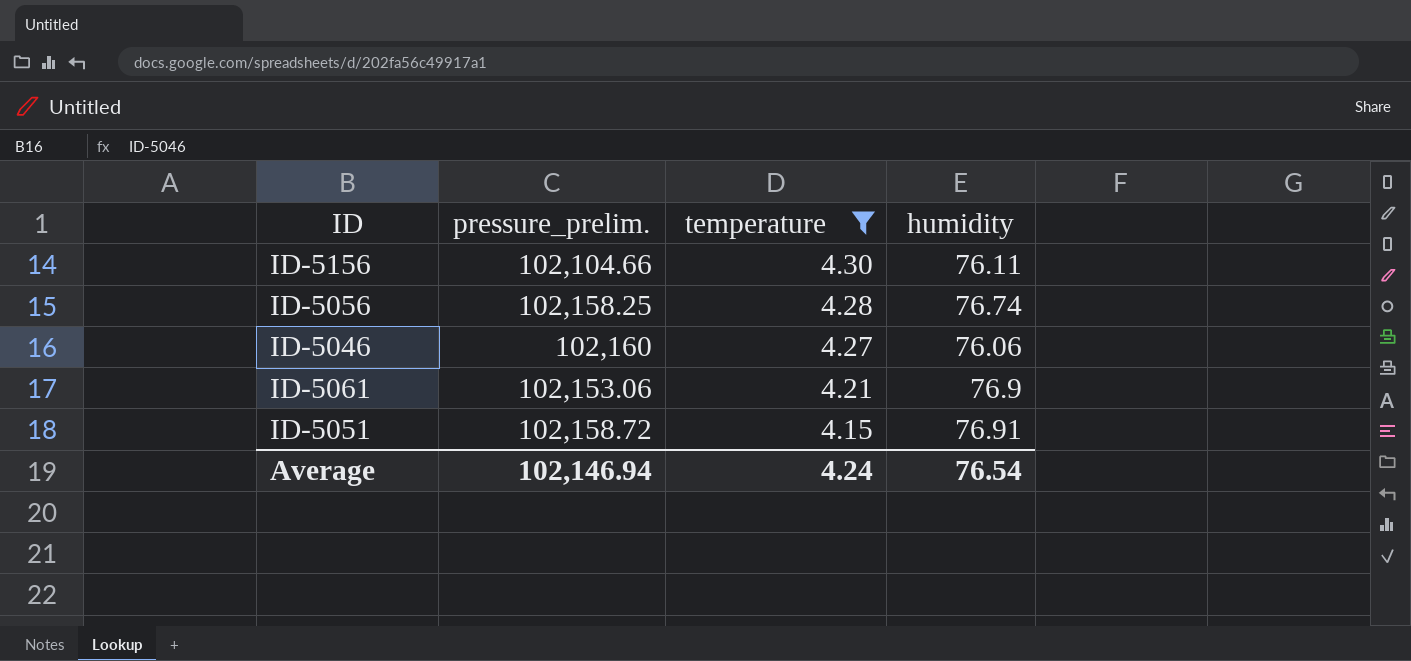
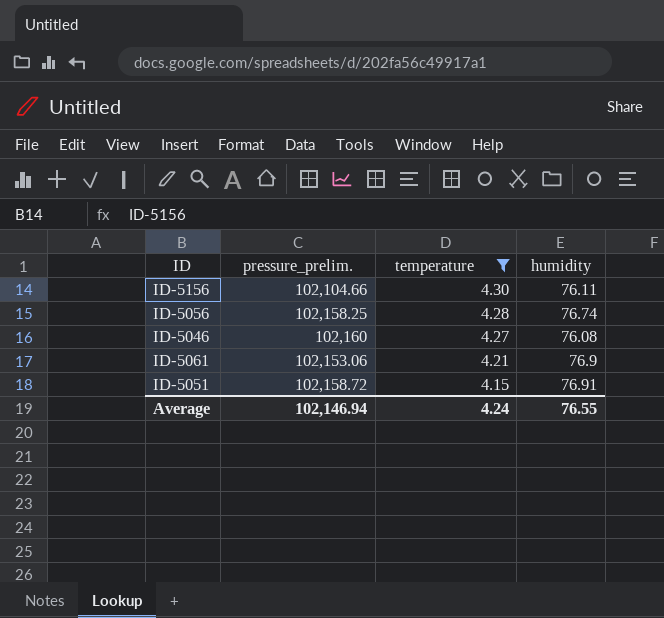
ID-5046 | humidity: 76.06 -> 76.08
Average | humidity: 76.54 -> 76.55

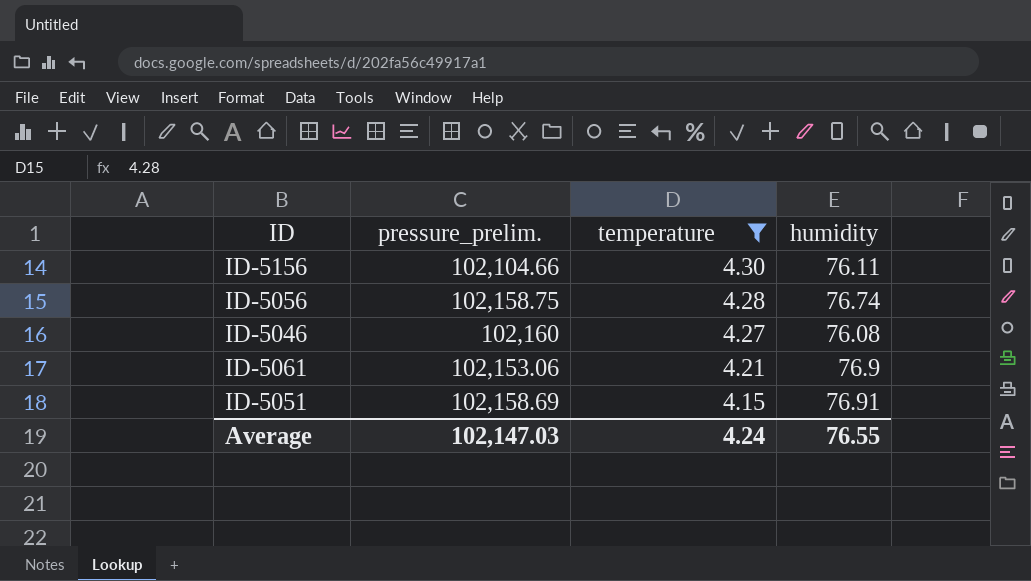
ID-5056 | pressure_prelim.: 102,158.25 -> 102,158.75
ID-5051 | pressure_prelim.: 102,158.72 -> 102,158.69
Average | pressure_prelim.: 102,146.94 -> 102,147.03

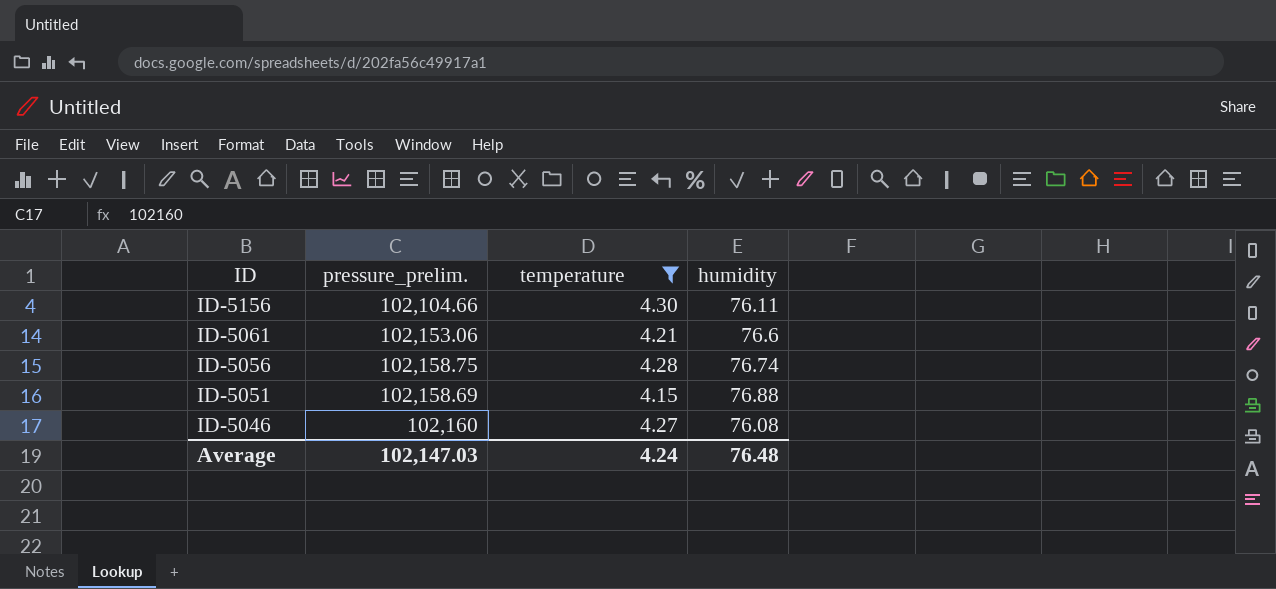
row order: temperature descending -> ID descending
ID-5061 | humidity: 76.9 -> 76.6
ID-5051 | humidity: 76.91 -> 76.88
Average | humidity: 76.55 -> 76.48

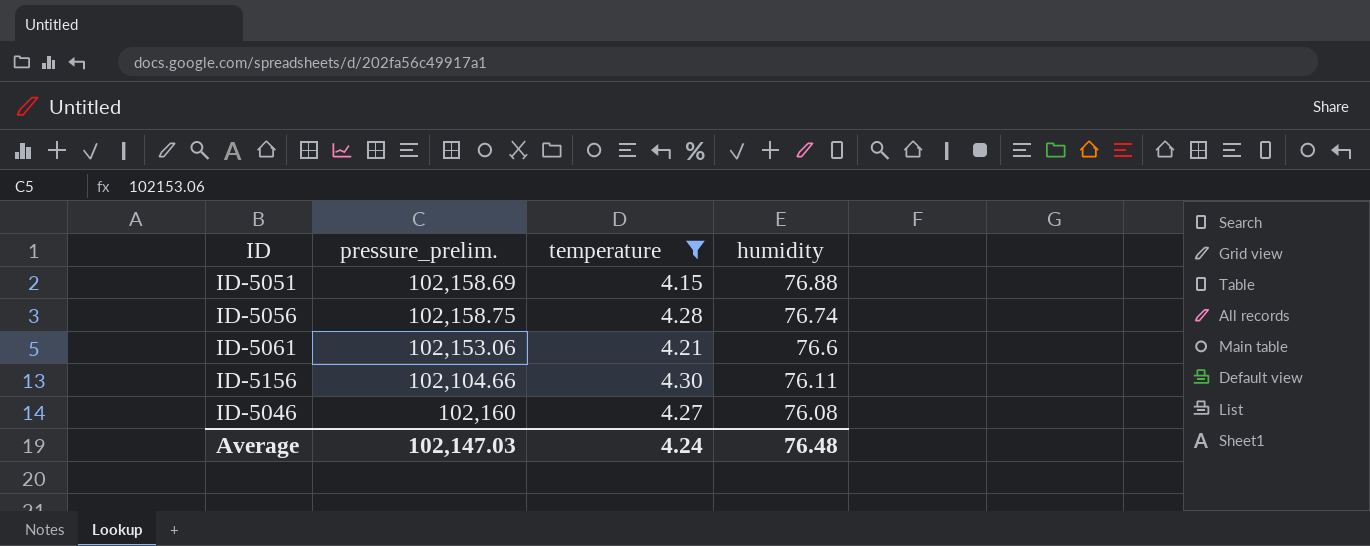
row order: ID descending -> humidity descending

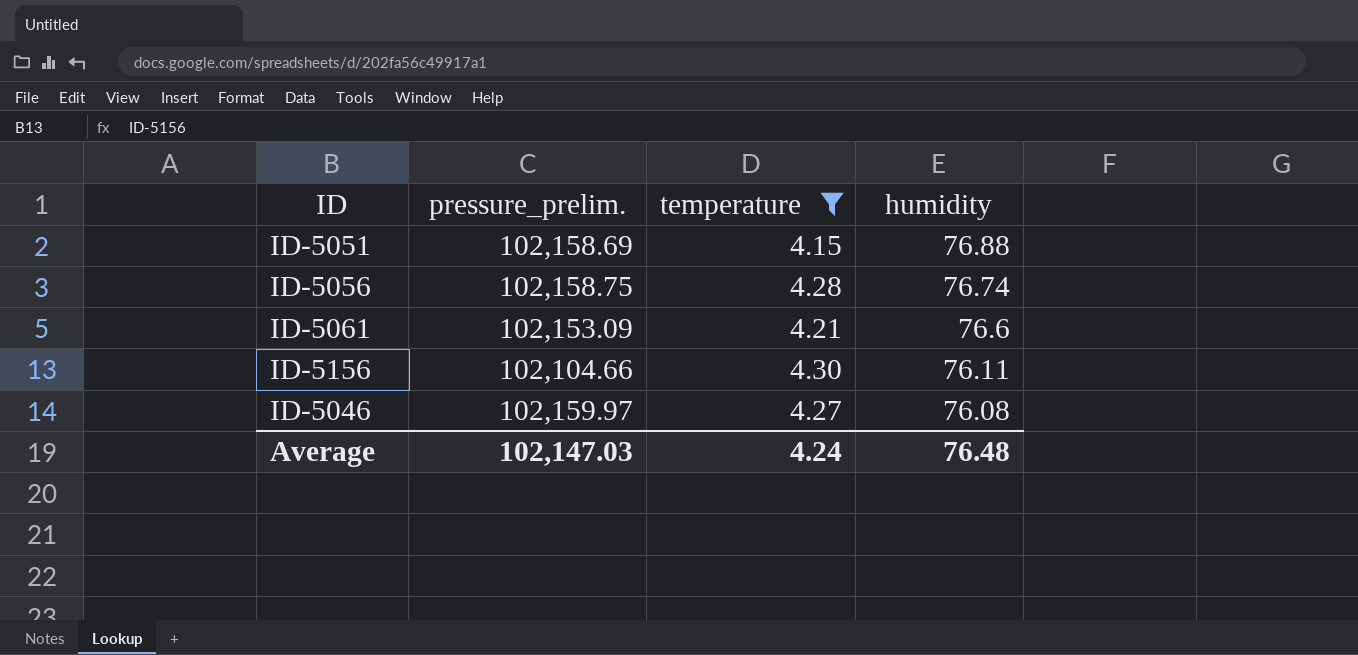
ID-5061 | pressure_prelim.: 102,153.06 -> 102,153.09
ID-5046 | pressure_prelim.: 102,160 -> 102,159.97

